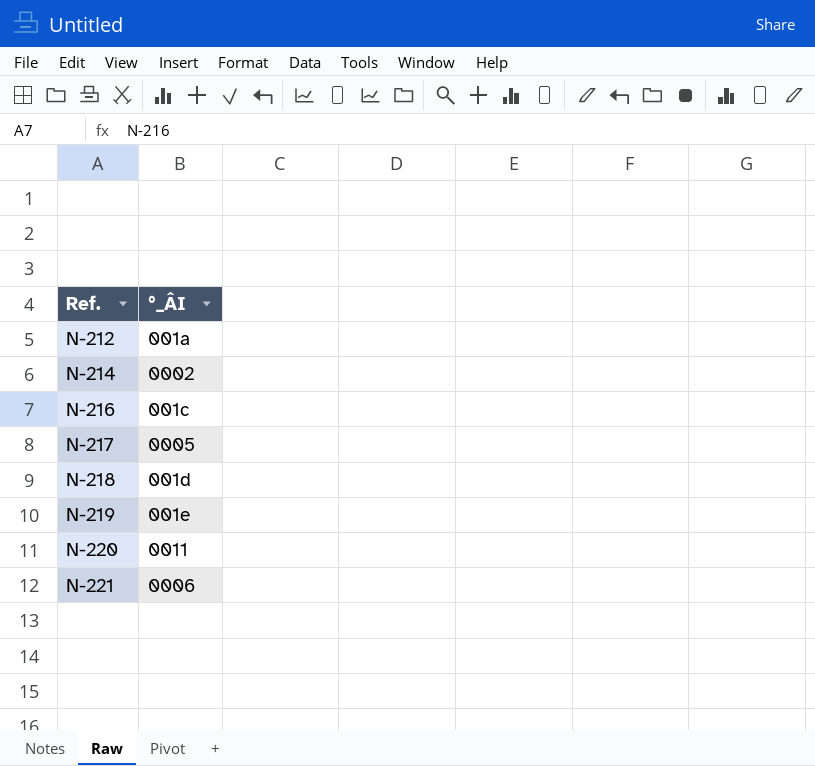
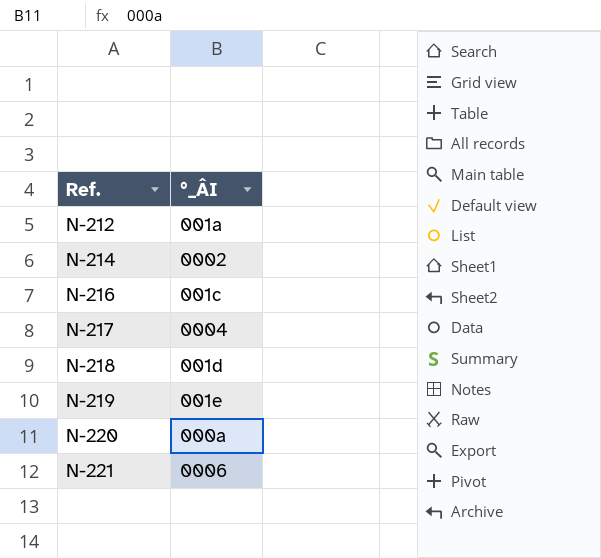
N-217 | °_ÂI: 0005 -> 0004
N-220 | °_ÂI: 0011 -> 000a

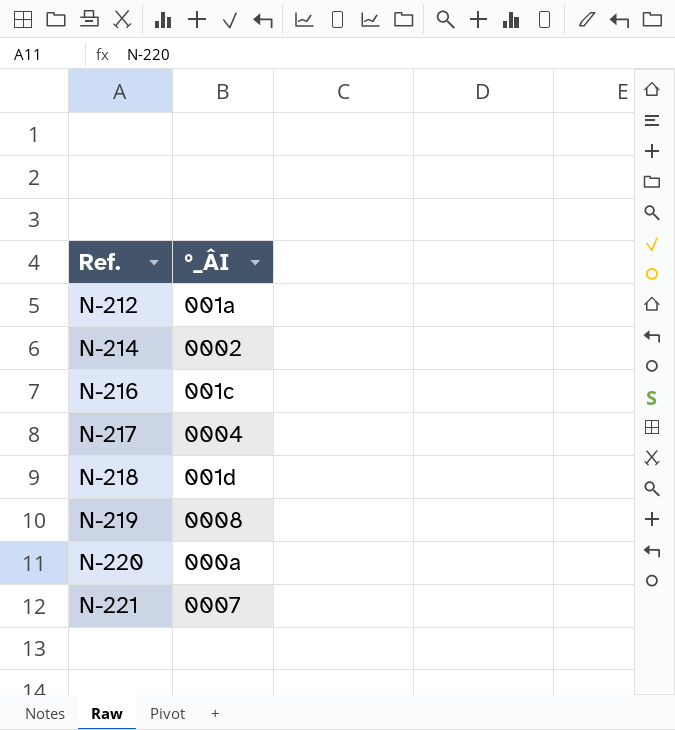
N-219 | °_ÂI: 001e -> 0008
N-221 | °_ÂI: 0006 -> 0007

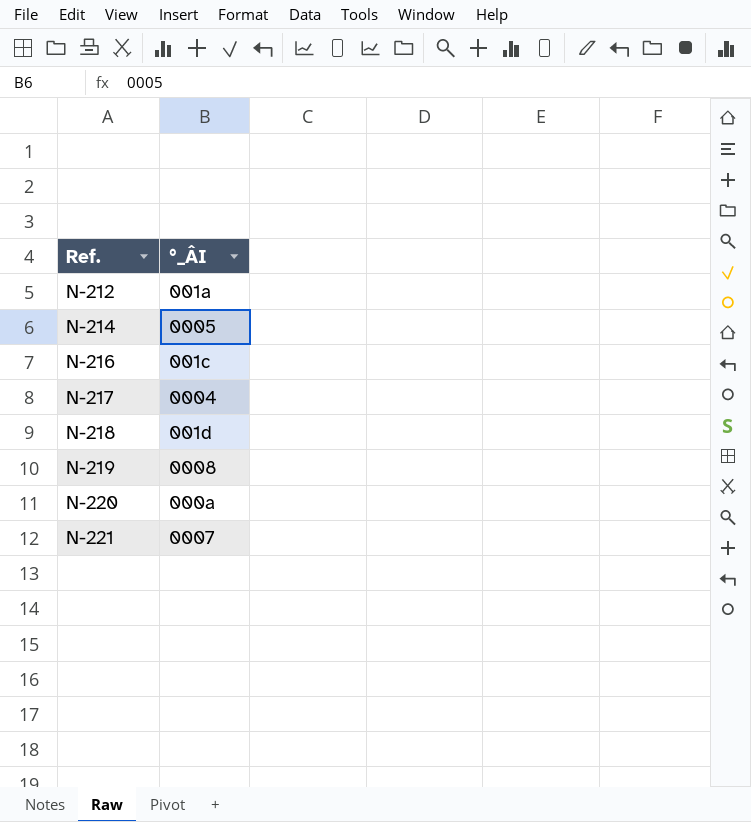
N-214 | °_ÂI: 0002 -> 0005

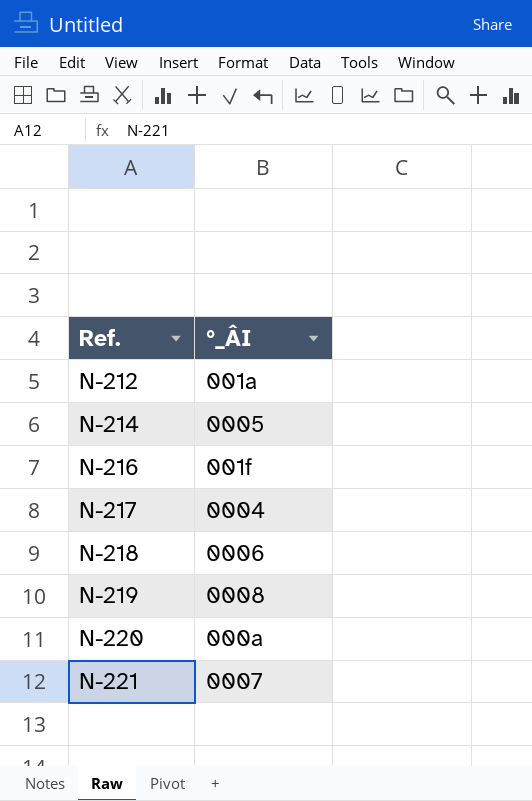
N-216 | °_ÂI: 001c -> 001f
N-218 | °_ÂI: 001d -> 0006

